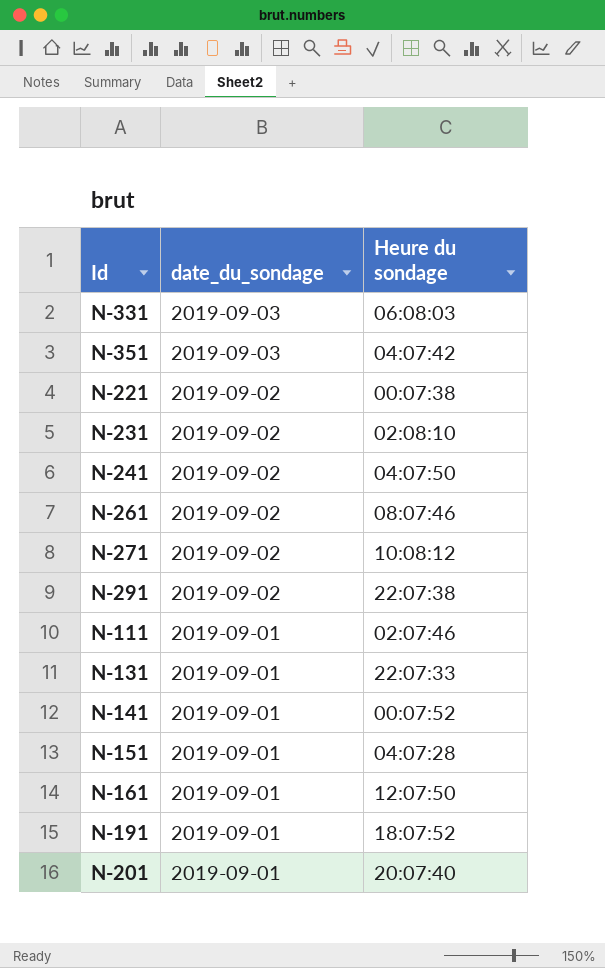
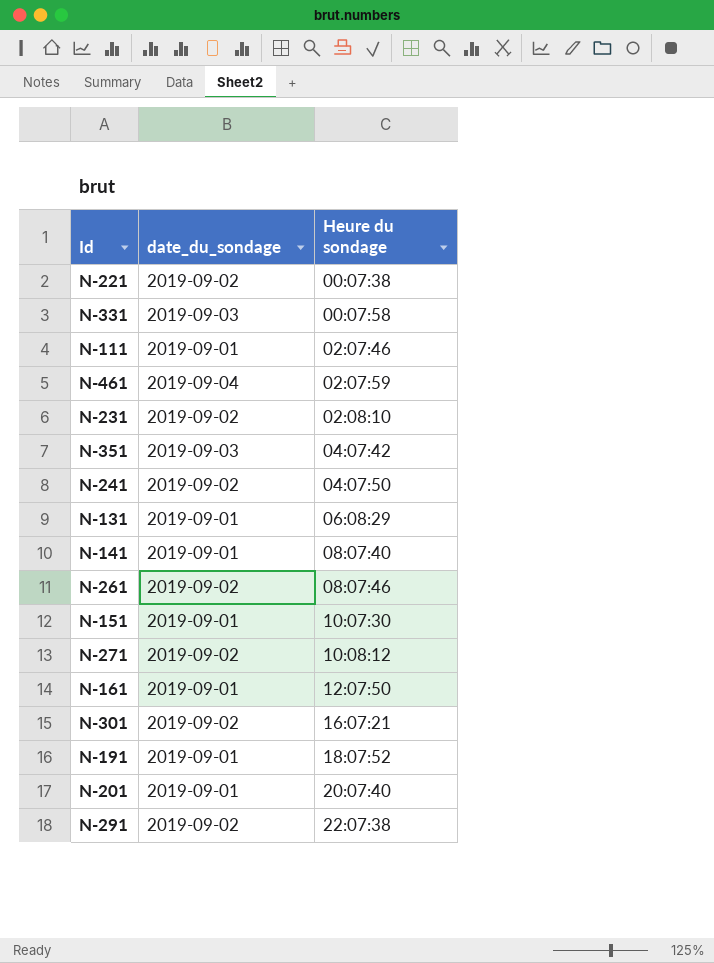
row order: date_du_sondage descending -> Heure du sondage ascending
N-331 | Heure du sondage: 06:08:03 -> 00:07:58
row N-461: none -> 2019-09-04 | 02:07:59
N-131 | Heure du sondage: 22:07:33 -> 06:08:29
N-141 | Heure du sondage: 00:07:52 -> 08:07:40
N-151 | Heure du sondage: 04:07:28 -> 10:07:30
row N-301: none -> 2019-09-02 | 16:07:21

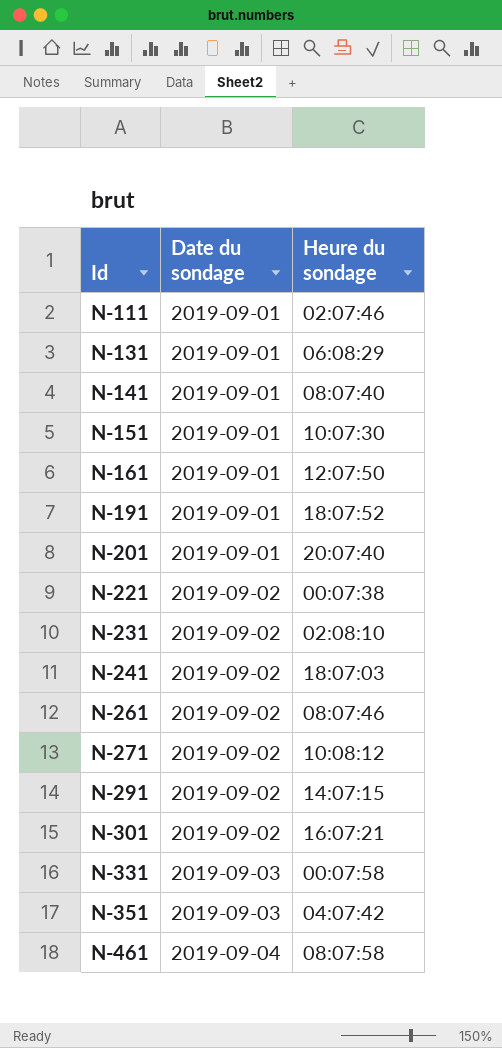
row order: Heure du sondage ascending -> Id ascending
column name: date_du_sondage -> Date du sondage
N-241 | Heure du sondage: 04:07:50 -> 18:07:03
N-291 | Heure du sondage: 22:07:38 -> 14:07:15
N-461 | Heure du sondage: 02:07:59 -> 08:07:58

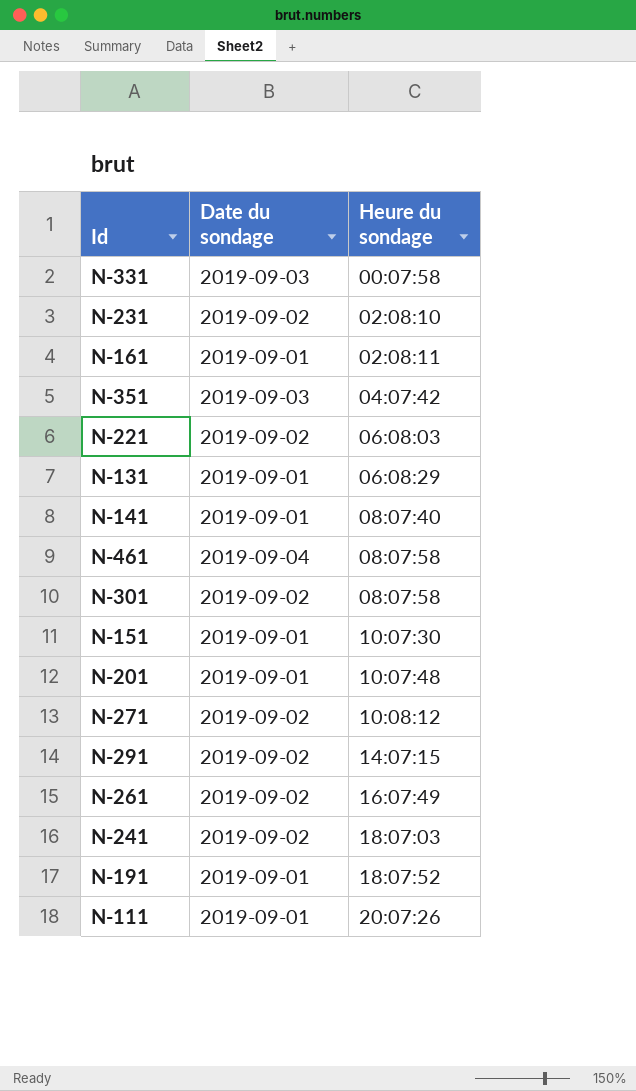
row order: Id ascending -> Heure du sondage ascending
N-161 | Heure du sondage: 12:07:50 -> 02:08:11
N-221 | Heure du sondage: 00:07:38 -> 06:08:03
N-301 | Heure du sondage: 16:07:21 -> 08:07:58
N-201 | Heure du sondage: 20:07:40 -> 10:07:48
N-261 | Heure du sondage: 08:07:46 -> 16:07:49
N-111 | Heure du sondage: 02:07:46 -> 20:07:26

